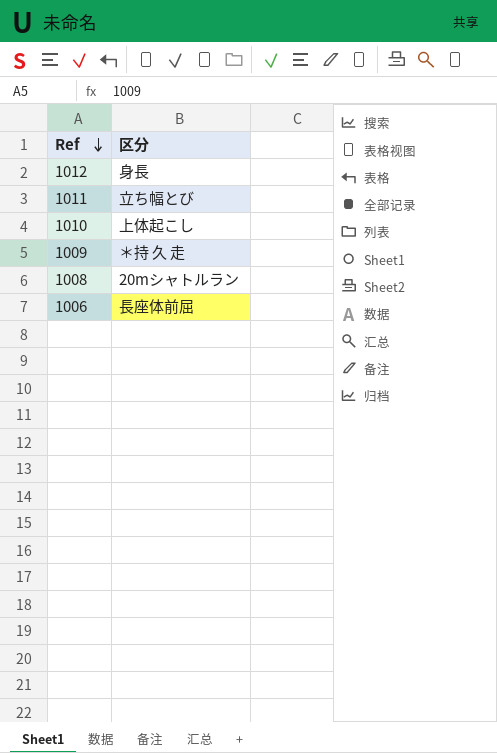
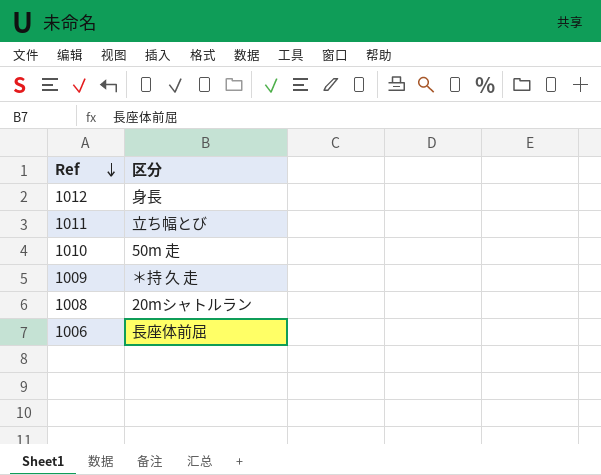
1010 | 区分: 上体起こし -> 50m 走

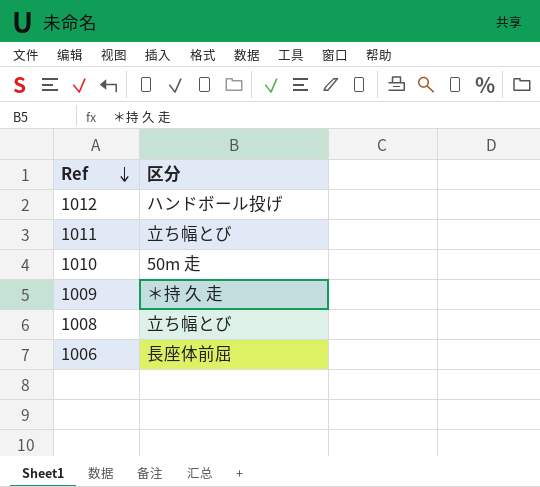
1012 | 区分: 身長 -> ハンドボール投げ
1008 | 区分: 20mシャトルラン -> 立ち幅とび

